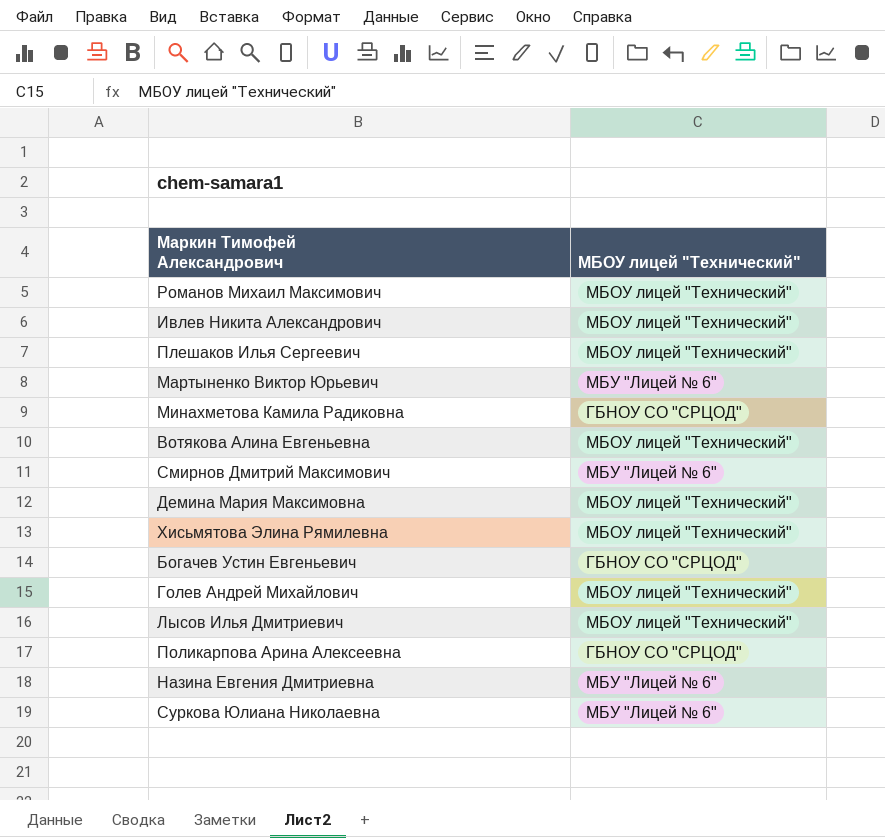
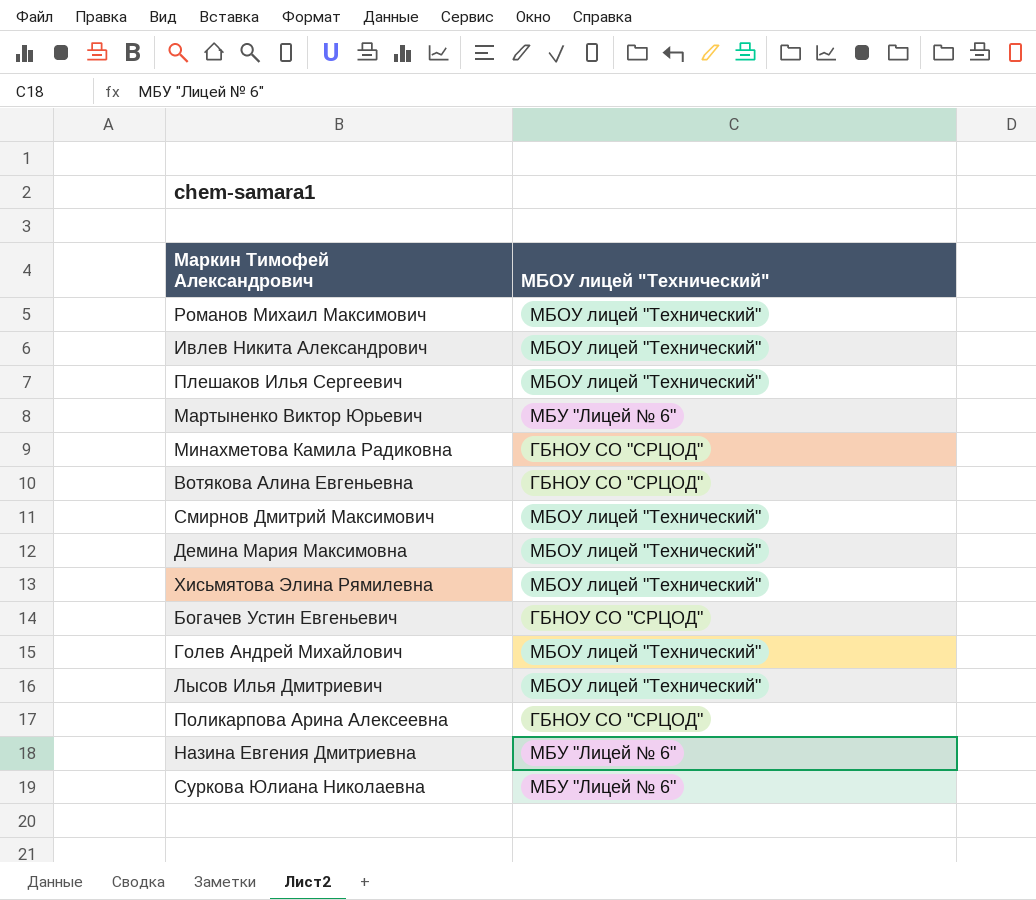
Вотякова Алина Евгеньевна | МБОУ лицей "Технический": МБОУ лицей "Технический" -> ГБНОУ СО "СРЦОД"
Смирнов Дмитрий Максимович | МБОУ лицей "Технический": МБУ "Лицей № 6" -> МБОУ лицей "Технический"

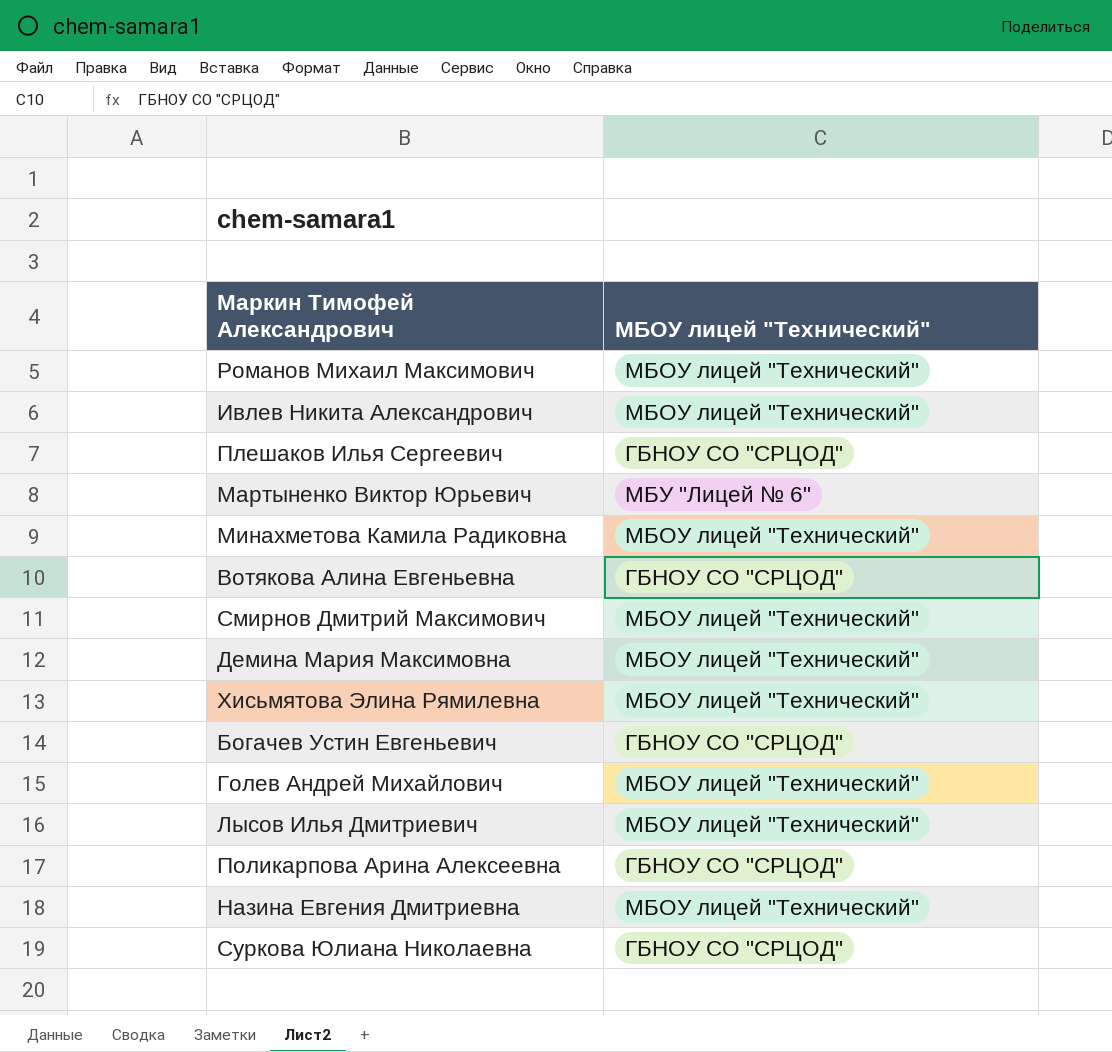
Плешаков Илья Сергеевич | МБОУ лицей "Технический": МБОУ лицей "Технический" -> ГБНОУ СО "СРЦОД"
Минахметова Камила Радиковна | МБОУ лицей "Технический": ГБНОУ СО "СРЦОД" -> МБОУ лицей "Технический"
Назина Евгения Дмитриевна | МБОУ лицей "Технический": МБУ "Лицей № 6" -> МБОУ лицей "Технический"
Суркова Юлиана Николаевна | МБОУ лицей "Технический": МБУ "Лицей № 6" -> ГБНОУ СО "СРЦОД"

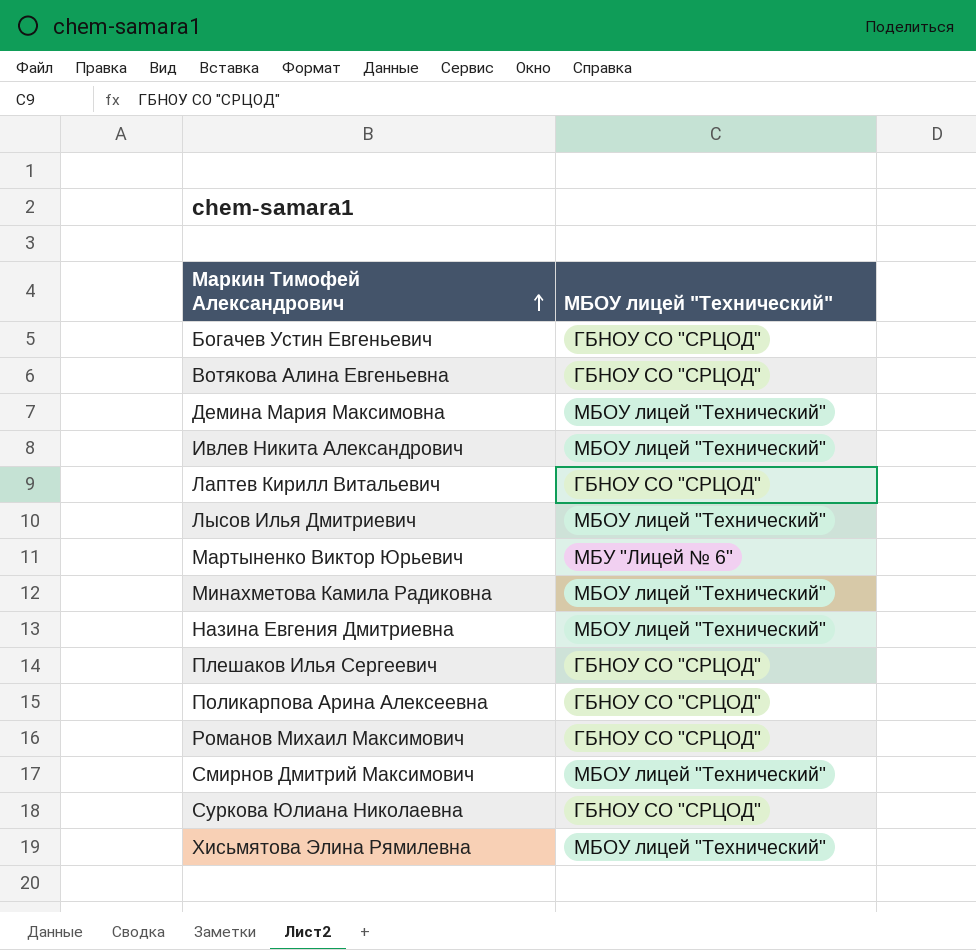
row order: none -> Маркин Тимофей Александрович ascending
row Голев Андрей Михайлович: МБОУ лицей "Технический" -> none
row Лаптев Кирилл Витальевич: none -> ГБНОУ СО "СРЦОД"
Романов Михаил Максимович | МБОУ лицей "Технический": МБОУ лицей "Технический" -> ГБНОУ СО "СРЦОД"

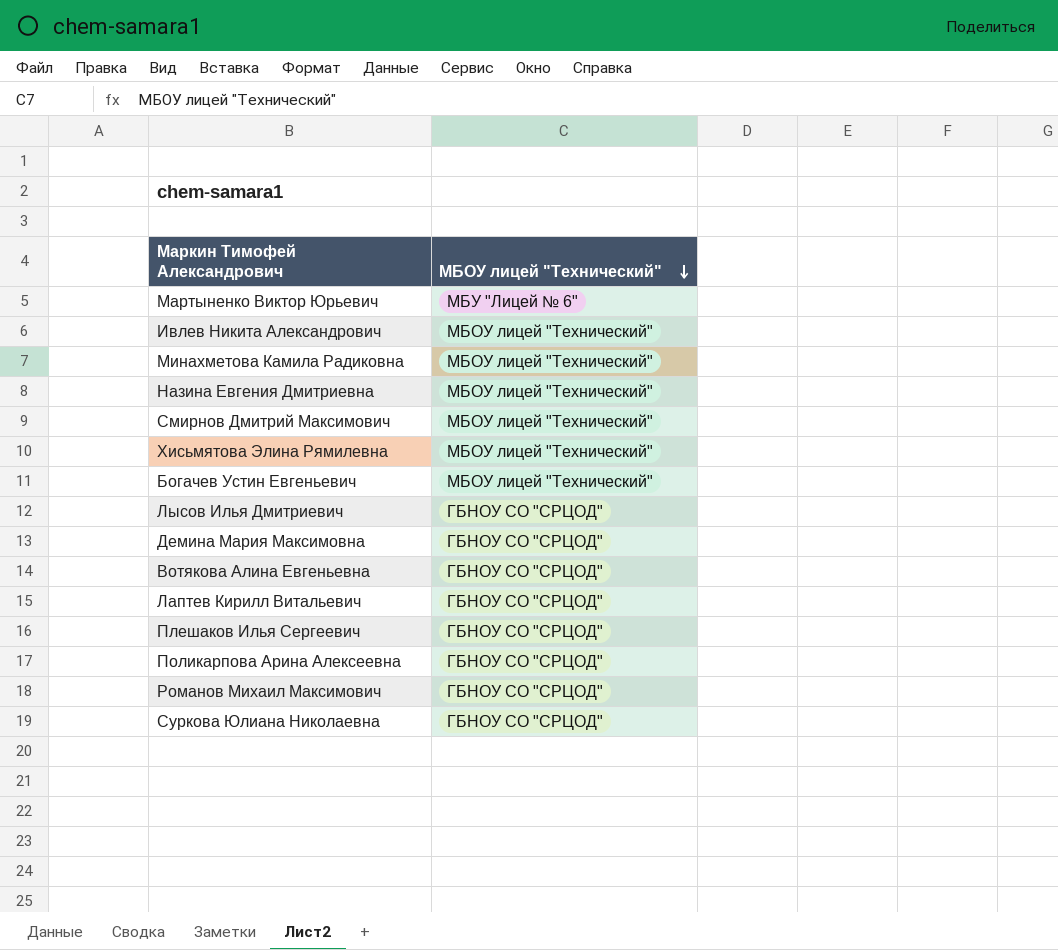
row order: Маркин Тимофей Александрович ascending -> МБОУ лицей "Технический" descending
Богачев Устин Евгеньевич | МБОУ лицей "Технический": ГБНОУ СО "СРЦОД" -> МБОУ лицей "Технический"
Лысов Илья Дмитриевич | МБОУ лицей "Технический": МБОУ лицей "Технический" -> ГБНОУ СО "СРЦОД"
Демина Мария Максимовна | МБОУ лицей "Технический": МБОУ лицей "Технический" -> ГБНОУ СО "СРЦОД"

